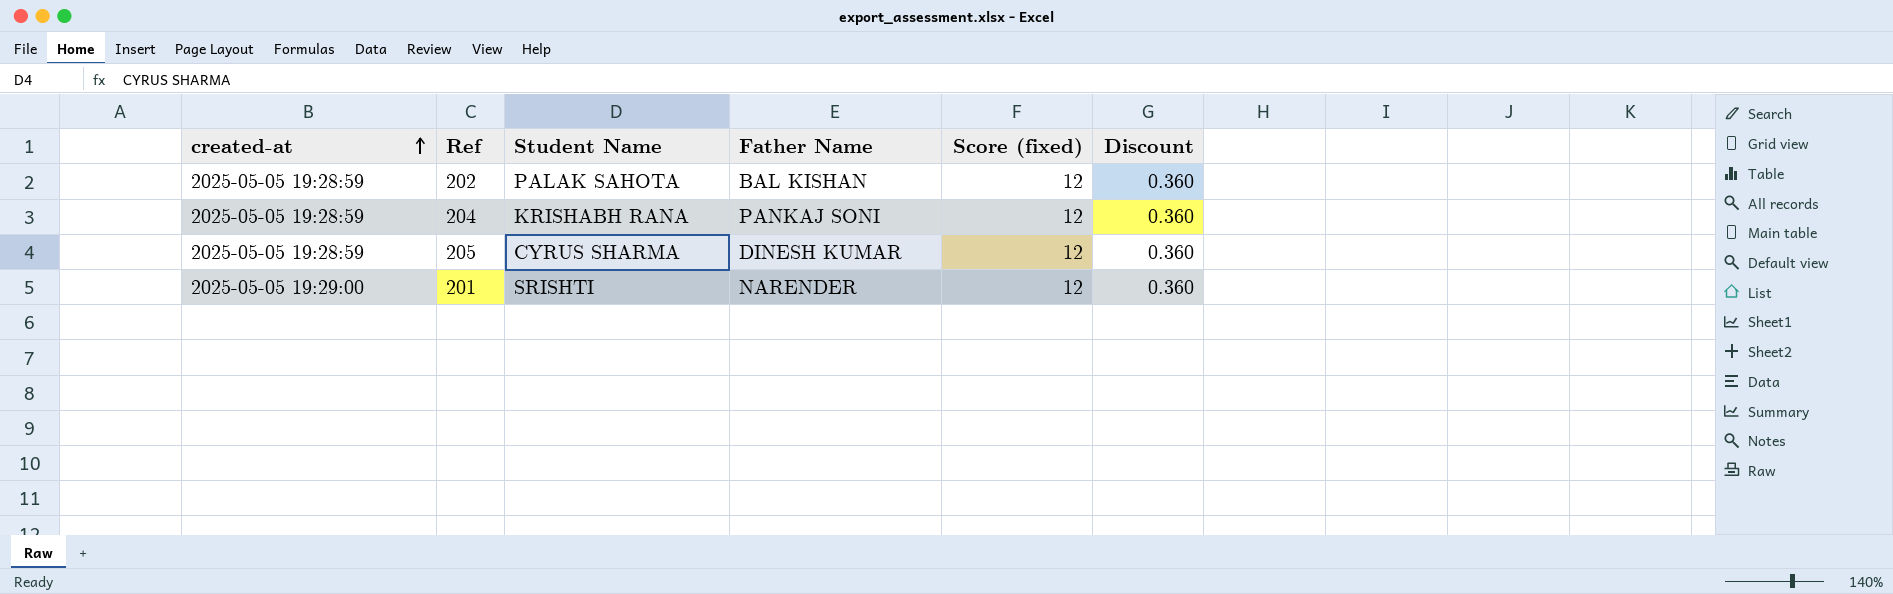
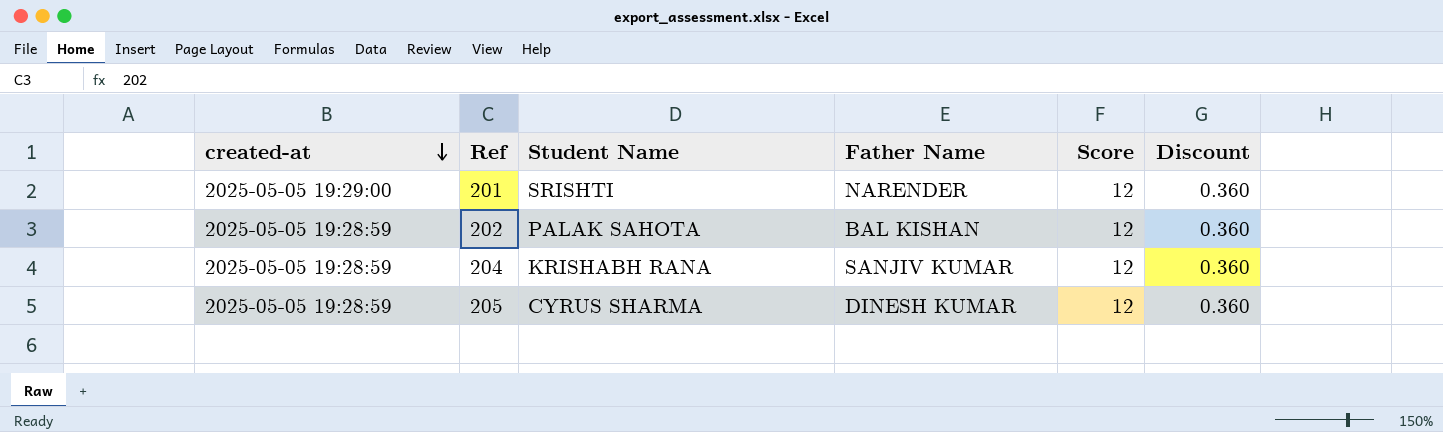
row order: created-at ascending -> created-at descending
column name: Score (fixed) -> Score
204 | Father Name: PANKAJ SONI -> SANJIV KUMAR

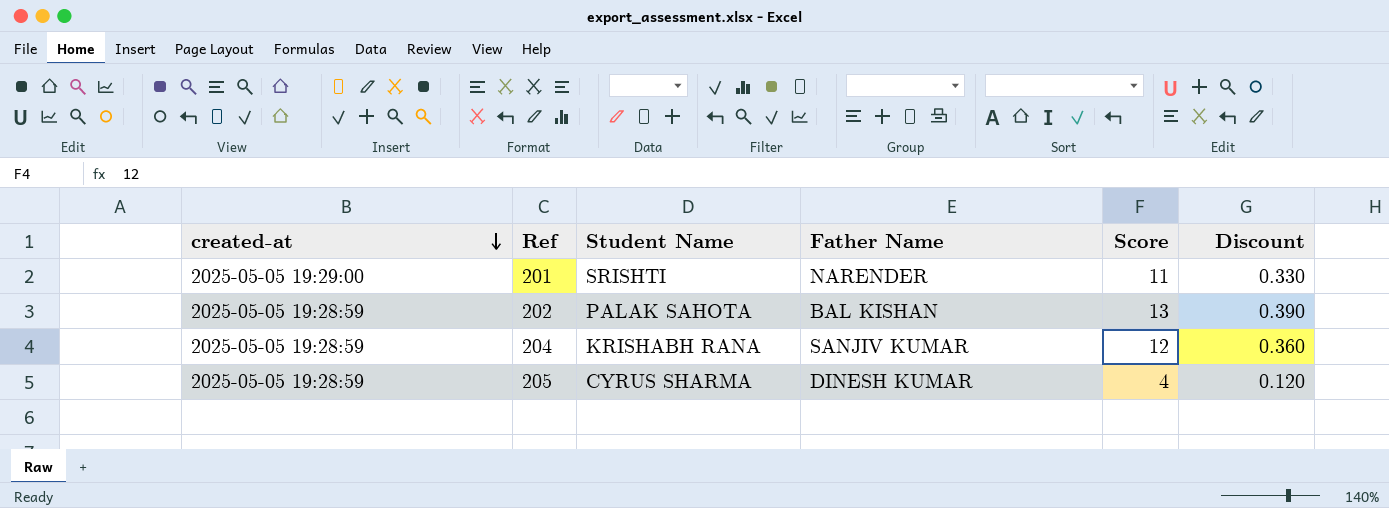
201 | Score: 12 -> 11
201 | Discount: 0.360 -> 0.330
202 | Score: 12 -> 13
202 | Discount: 0.360 -> 0.390
205 | Score: 12 -> 4
205 | Discount: 0.360 -> 0.120

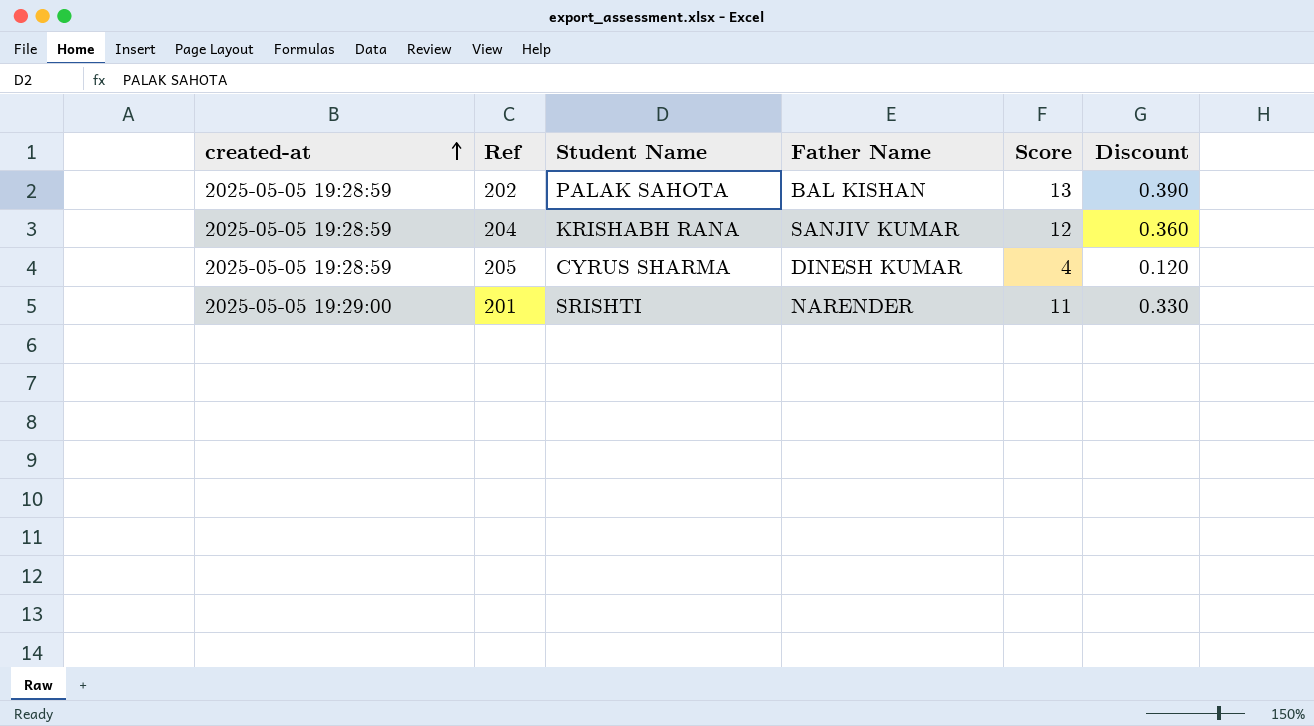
row order: created-at descending -> created-at ascending

